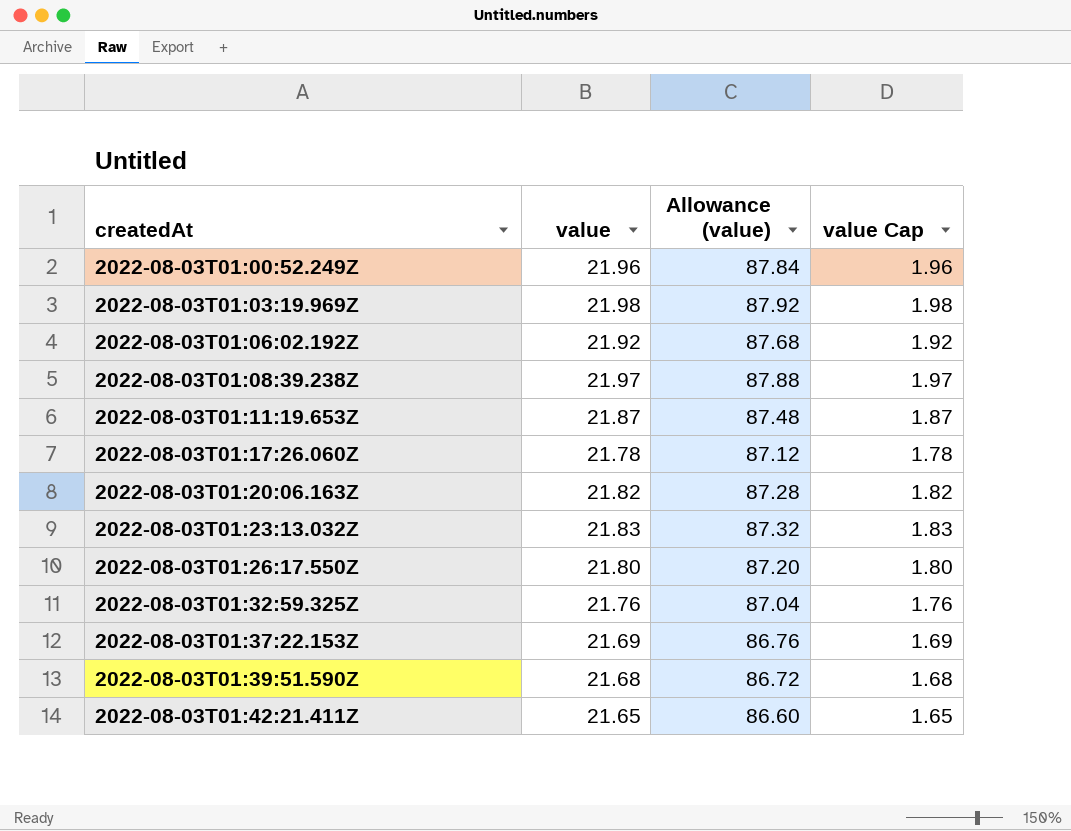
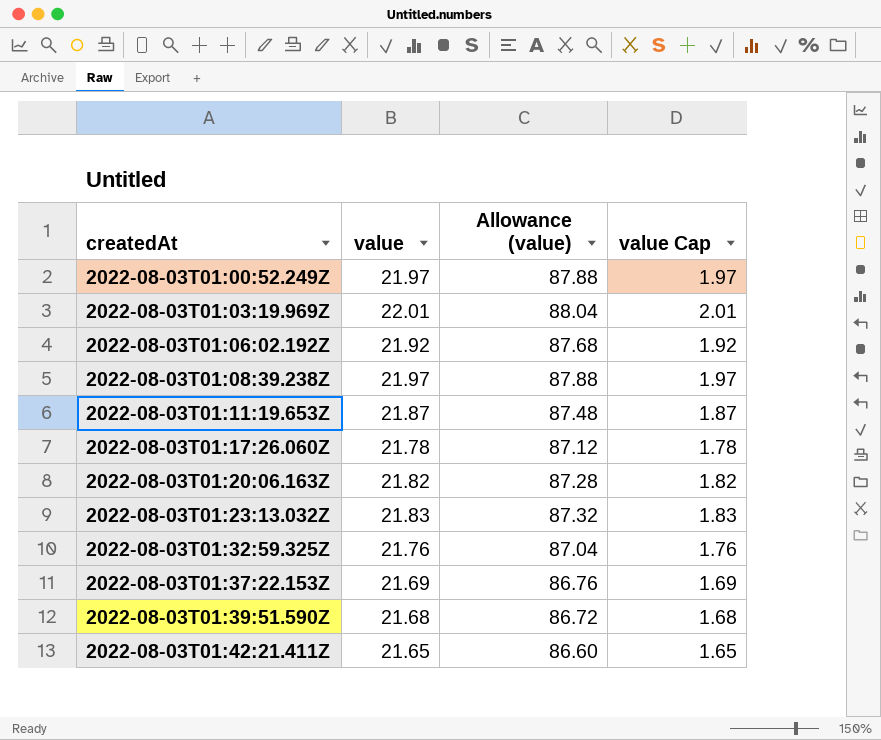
row 2022-08-03T01:26:17.550Z: 21.80 | 87.20 | 1.80 -> none
2022-08-03T01:00:52.249Z | value: 21.96 -> 21.97
2022-08-03T01:00:52.249Z | Allowance (value): 87.84 -> 87.88
2022-08-03T01:00:52.249Z | value Cap: 1.96 -> 1.97
2022-08-03T01:03:19.969Z | value: 21.98 -> 22.01
2022-08-03T01:03:19.969Z | Allowance (value): 87.92 -> 88.04
2022-08-03T01:03:19.969Z | value Cap: 1.98 -> 2.01

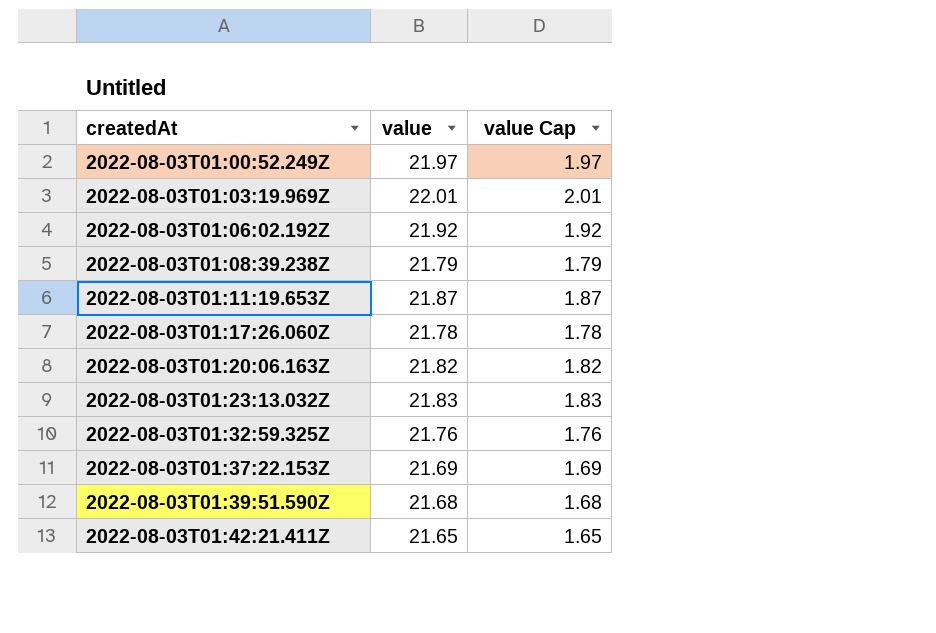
column Allowance (value) | formula: [value] * 4 -> none
2022-08-03T01:08:39.238Z | value: 21.97 -> 21.79
2022-08-03T01:08:39.238Z | value Cap: 1.97 -> 1.79

